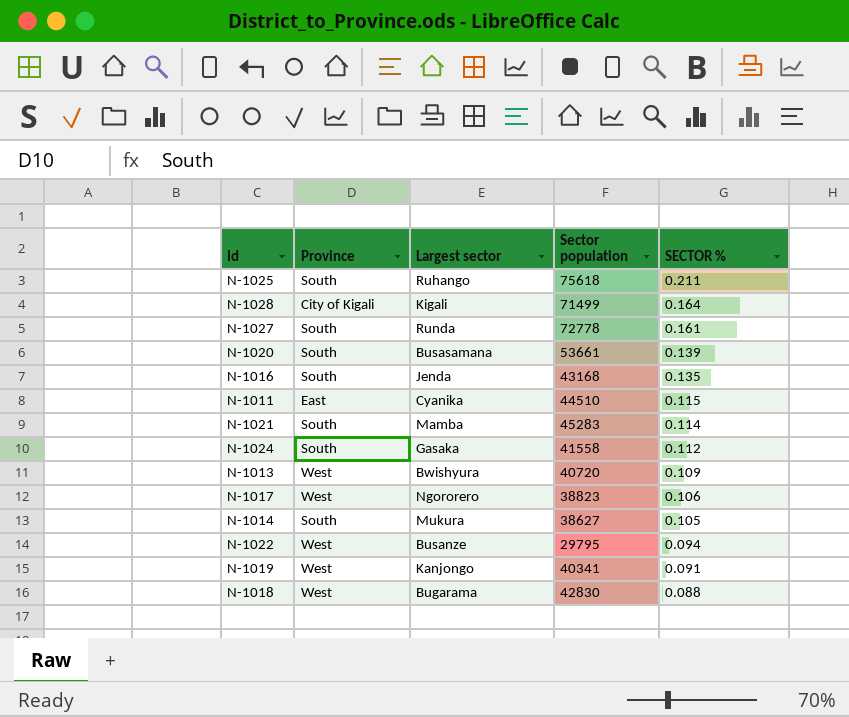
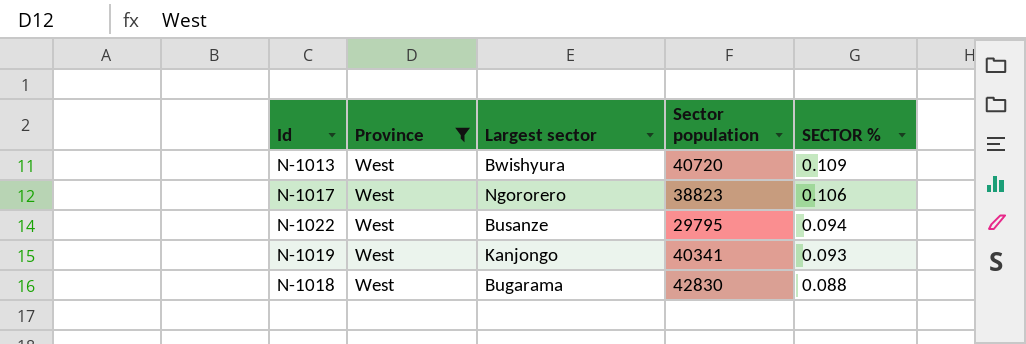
filter: none -> Province = West
N-1019 | SECTOR %: 0.091 -> 0.093

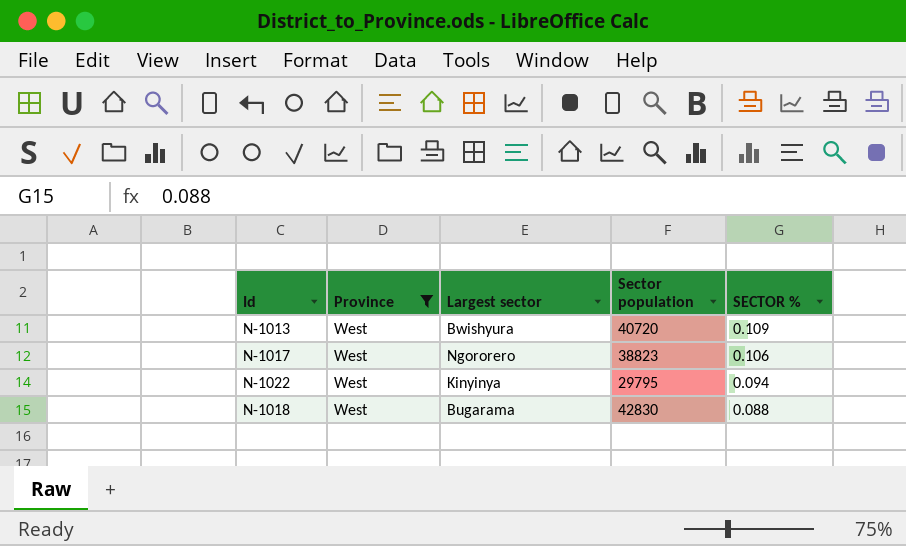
row N-1019: West | Kanjongo | 40341 | 0.093 -> none
N-1022 | Largest sector: Busanze -> Kinyinya

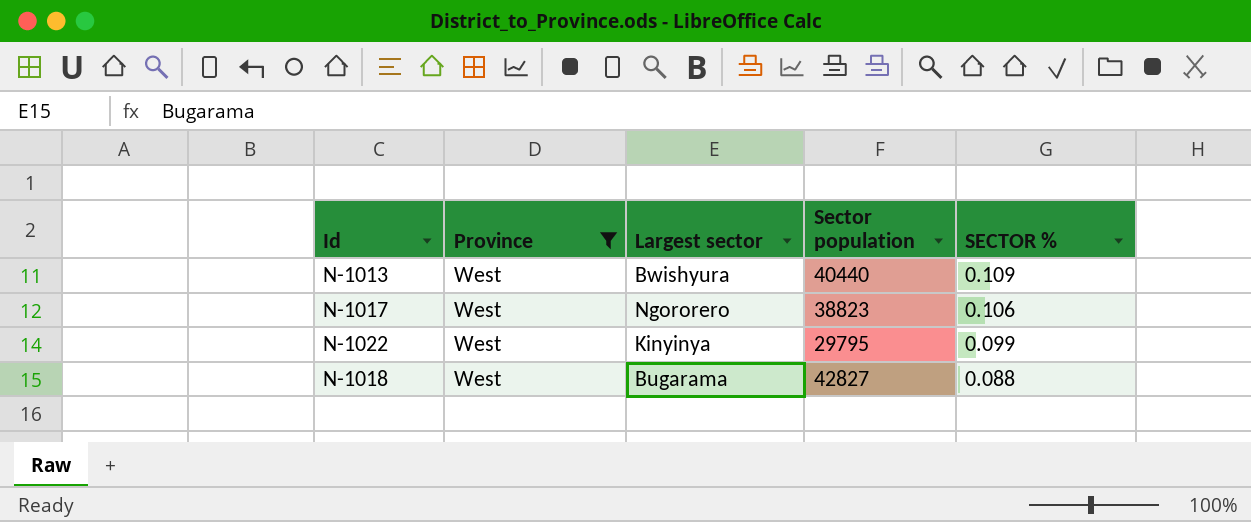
N-1013 | Sector population: 40720 -> 40440
N-1022 | SECTOR %: 0.094 -> 0.099
N-1018 | Sector population: 42830 -> 42827

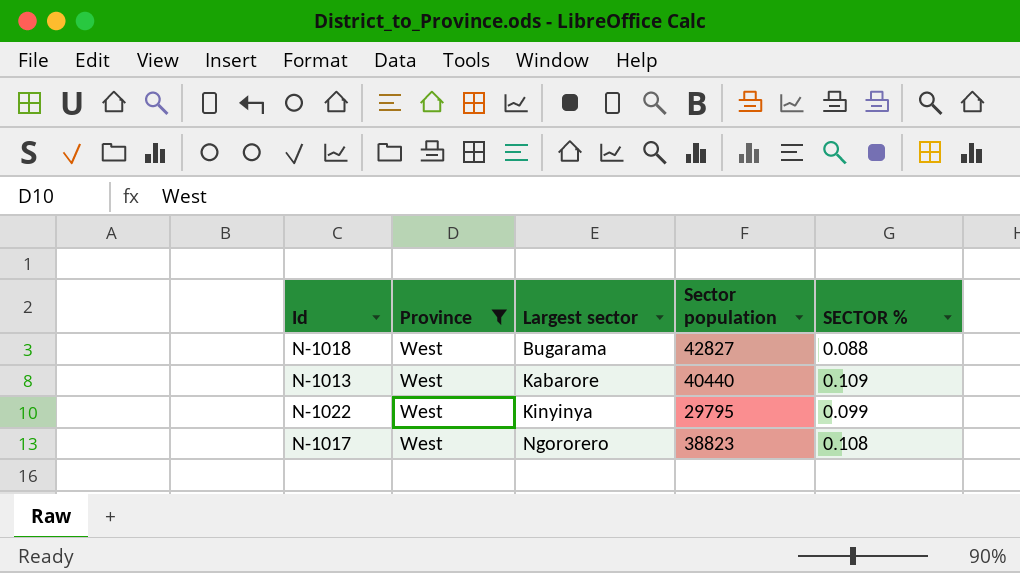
row order: SECTOR % descending -> Largest sector ascending
N-1013 | Largest sector: Bwishyura -> Kabarore
N-1017 | SECTOR %: 0.106 -> 0.108

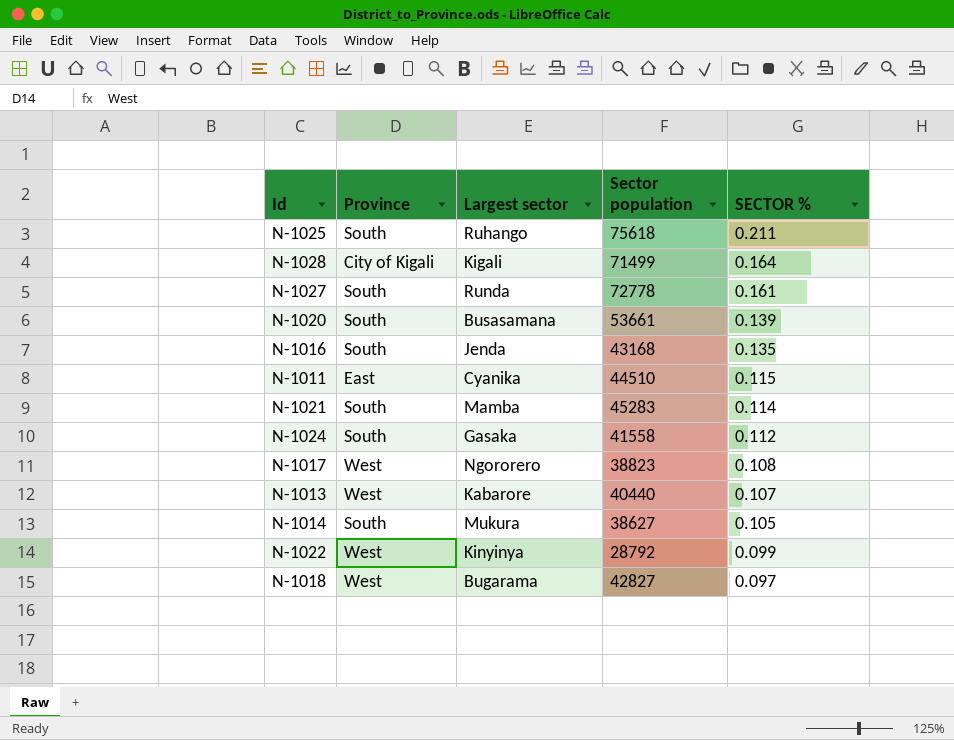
filter: Province = West -> none
row order: Largest sector ascending -> SECTOR % descending
N-1013 | SECTOR %: 0.109 -> 0.107
N-1022 | Sector population: 29795 -> 28792
N-1018 | SECTOR %: 0.088 -> 0.097

